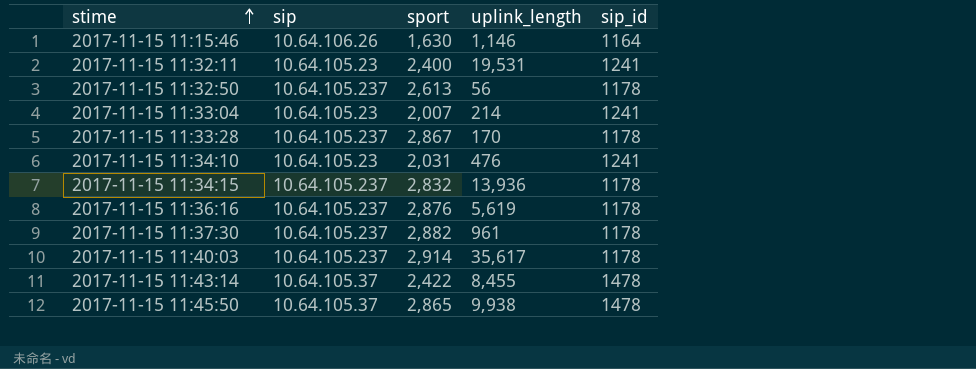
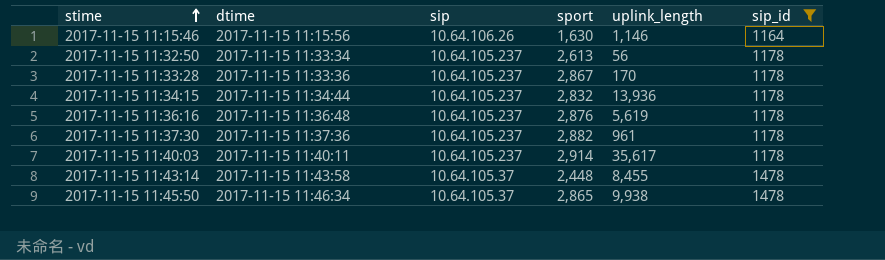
filter: none -> sip_id != 1241
column dtime | position: none -> 2
2017-11-15 11:43:14 | sport: 2,422 -> 2,448

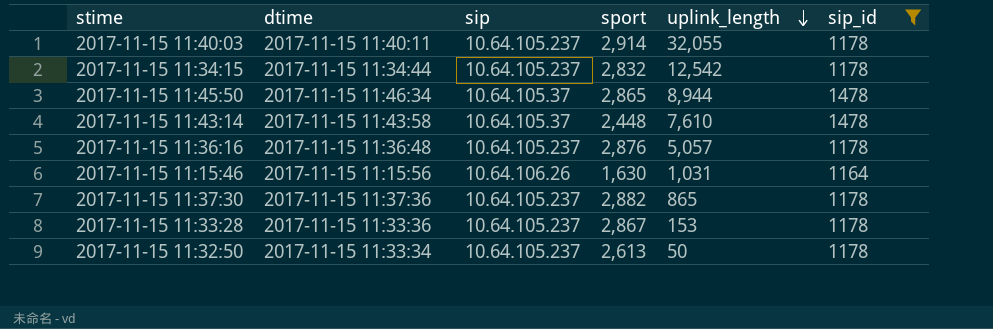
row order: stime ascending -> uplink_length descending
2017-11-15 11:40:03 | uplink_length: 35,617 -> 32,055
2017-11-15 11:34:15 | uplink_length: 13,936 -> 12,542
2017-11-15 11:45:50 | uplink_length: 9,938 -> 8,944
2017-11-15 11:43:14 | uplink_length: 8,455 -> 7,610
2017-11-15 11:36:16 | uplink_length: 5,619 -> 5,057
2017-11-15 11:15:46 | uplink_length: 1,146 -> 1,031
2017-11-15 11:37:30 | uplink_length: 961 -> 865
2017-11-15 11:33:28 | uplink_length: 170 -> 153
2017-11-15 11:32:50 | uplink_length: 56 -> 50

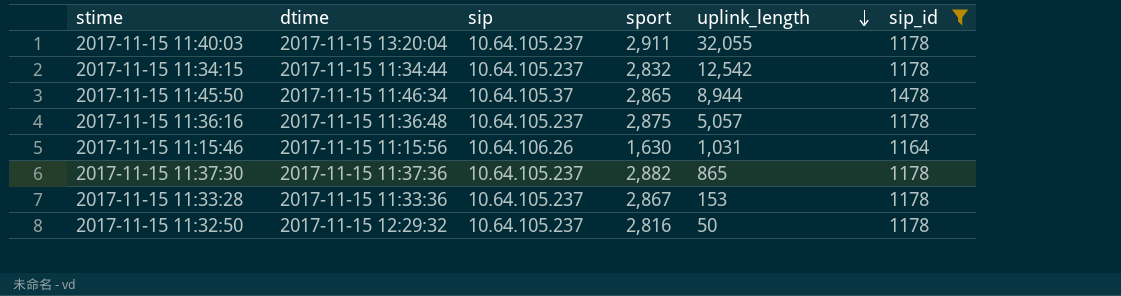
row 2017-11-15 11:43:14: 2017-11-15 11:43:58 | 10.64.105.37 | 2,448 | 7,610 | 1478 -> none
2017-11-15 11:40:03 | dtime: 2017-11-15 11:40:11 -> 2017-11-15 13:20:04
2017-11-15 11:40:03 | sport: 2,914 -> 2,911
2017-11-15 11:36:16 | sport: 2,876 -> 2,875
2017-11-15 11:32:50 | dtime: 2017-11-15 11:33:34 -> 2017-11-15 12:29:32
2017-11-15 11:32:50 | sport: 2,613 -> 2,816

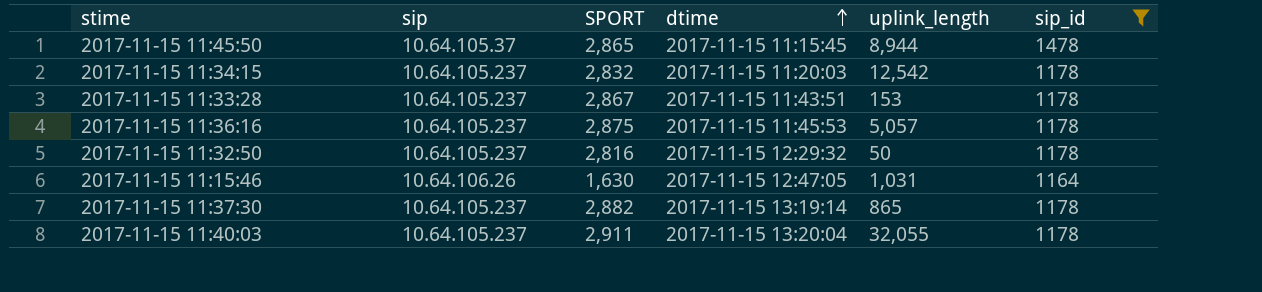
row order: uplink_length descending -> dtime ascending
column name: sport -> SPORT
column dtime | position: 2 -> 4
2017-11-15 11:45:50 | dtime: 2017-11-15 11:46:34 -> 2017-11-15 11:15:45
2017-11-15 11:34:15 | dtime: 2017-11-15 11:34:44 -> 2017-11-15 11:20:03
2017-11-15 11:33:28 | dtime: 2017-11-15 11:33:36 -> 2017-11-15 11:43:51
2017-11-15 11:36:16 | dtime: 2017-11-15 11:36:48 -> 2017-11-15 11:45:53
2017-11-15 11:15:46 | dtime: 2017-11-15 11:15:56 -> 2017-11-15 12:47:05
2017-11-15 11:37:30 | dtime: 2017-11-15 11:37:36 -> 2017-11-15 13:19:14

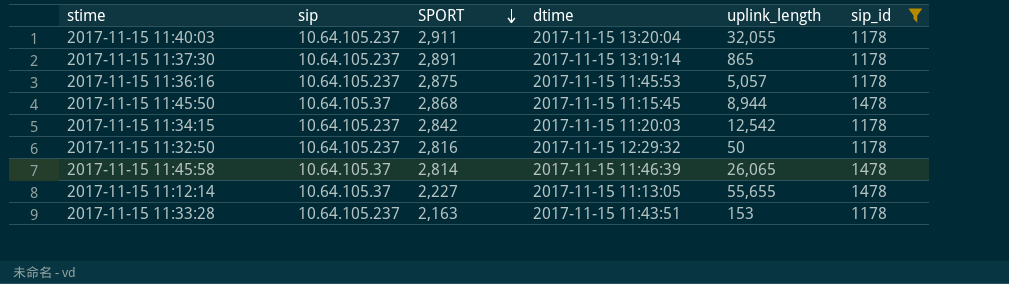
row order: dtime ascending -> SPORT descending
row 2017-11-15 11:15:46: 10.64.106.26 | 1,630 | 2017-11-15 12:47:05 | 1,031 | 1164 -> none
2017-11-15 11:37:30 | SPORT: 2,882 -> 2,891
2017-11-15 11:45:50 | SPORT: 2,865 -> 2,868
2017-11-15 11:34:15 | SPORT: 2,832 -> 2,842
row 2017-11-15 11:45:58: none -> 10.64.105.37 | 2,814 | 2017-11-15 11:46:39 | 26,065 | 1478
row 2017-11-15 11:12:14: none -> 10.64.105.37 | 2,227 | 2017-11-15 11:13:05 | 55,655 | 1478
2017-11-15 11:33:28 | SPORT: 2,867 -> 2,163

